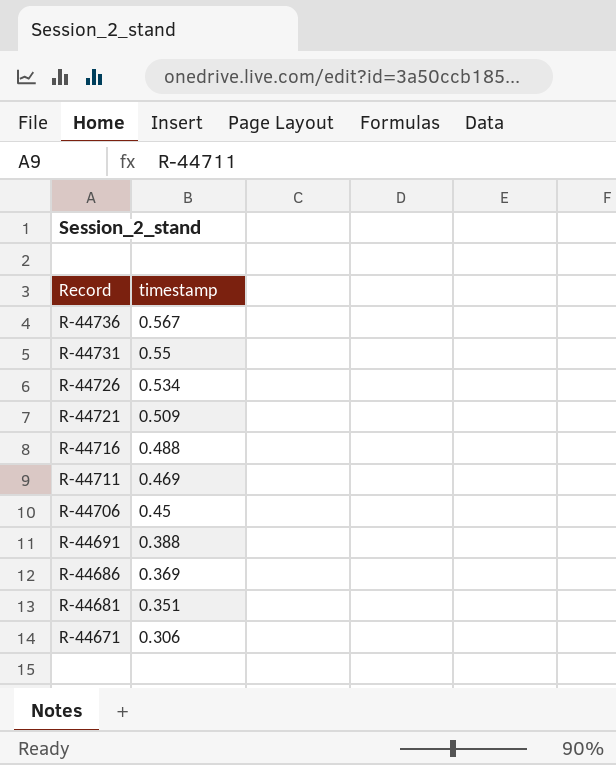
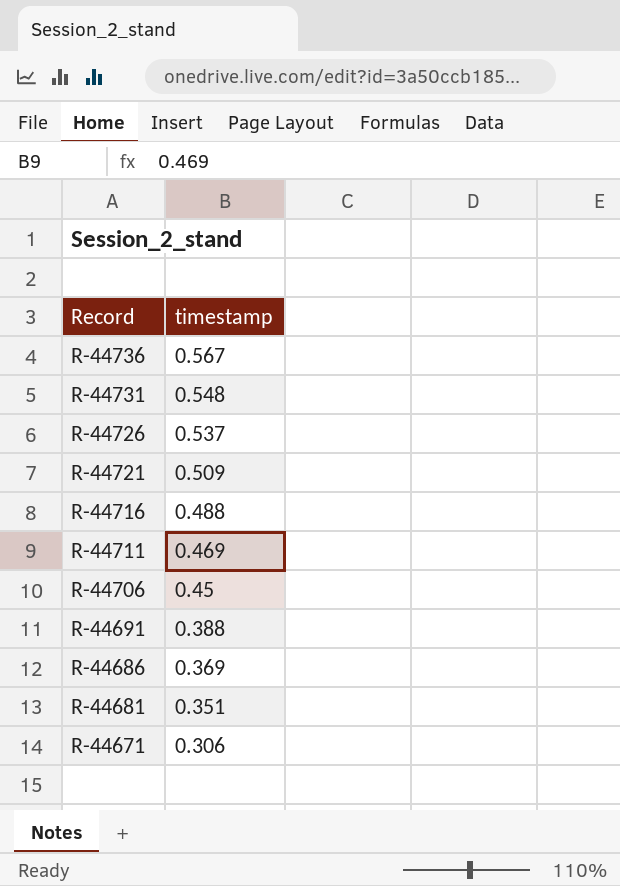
R-44731 | timestamp: 0.55 -> 0.548
R-44726 | timestamp: 0.534 -> 0.537

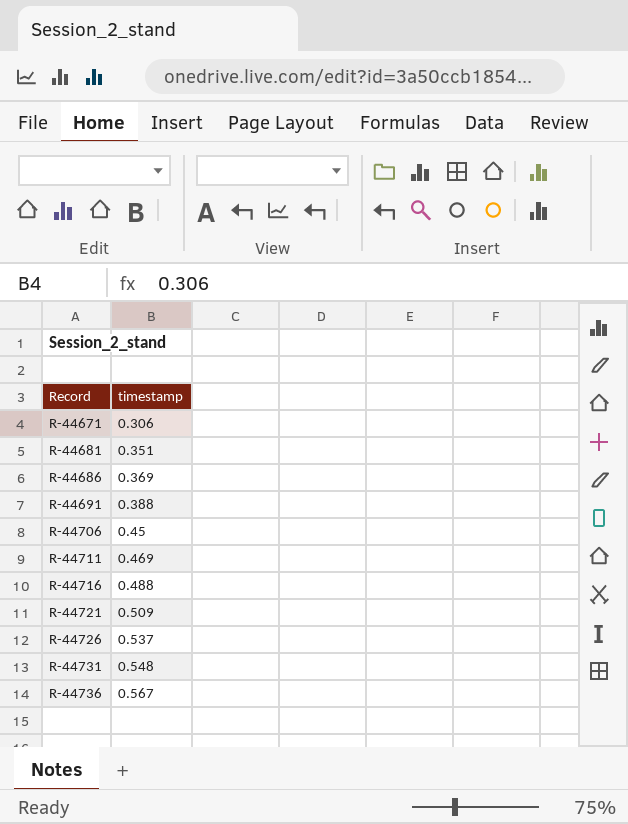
row order: Record descending -> Record ascending

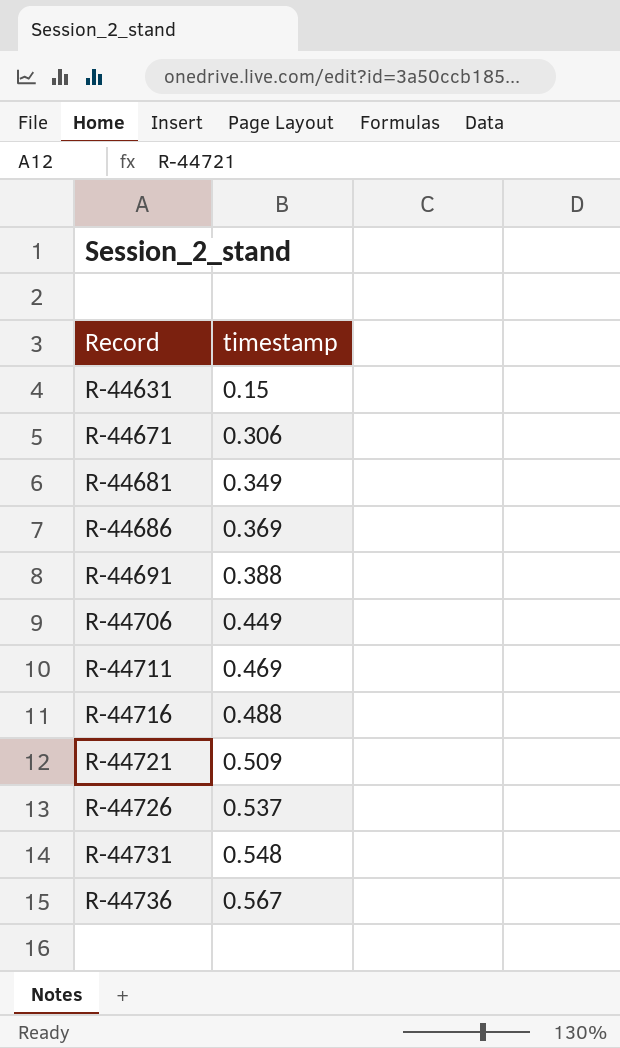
row R-44631: none -> 0.15
R-44681 | timestamp: 0.351 -> 0.349
R-44706 | timestamp: 0.45 -> 0.449

